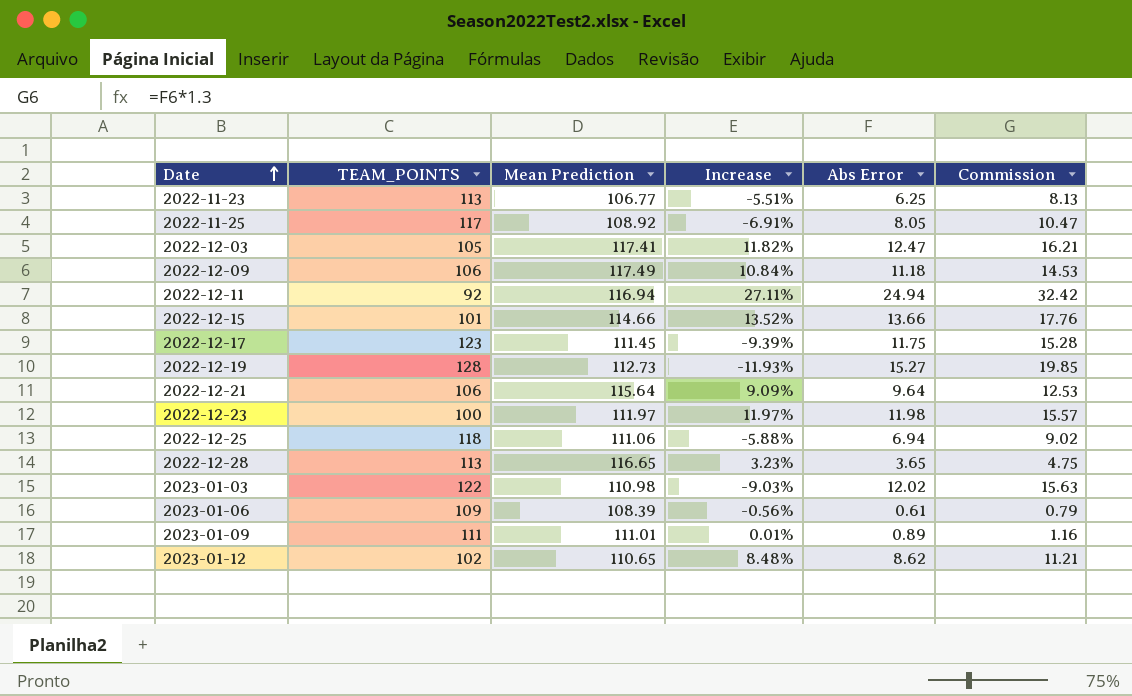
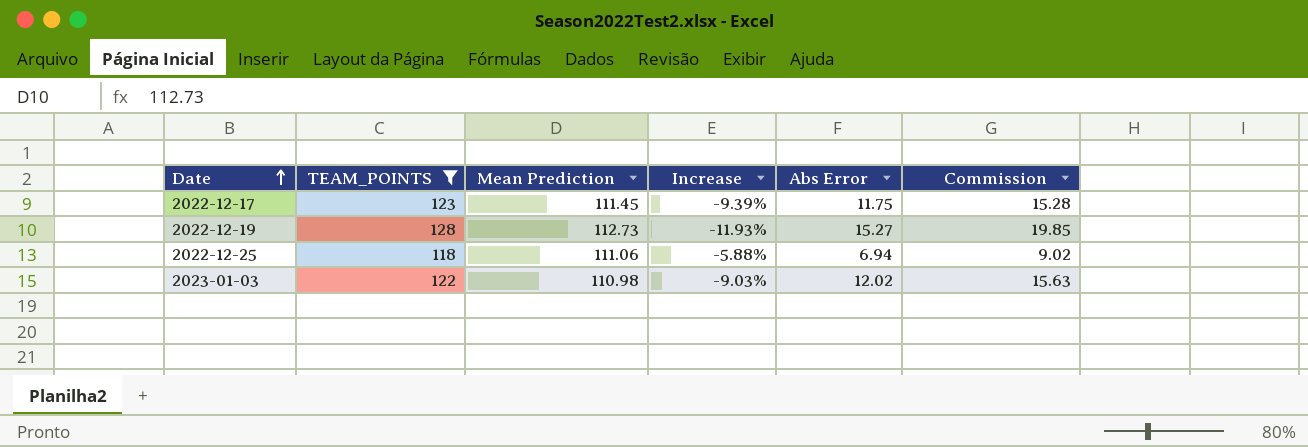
filter: none -> TEAM_POINTS >= 118

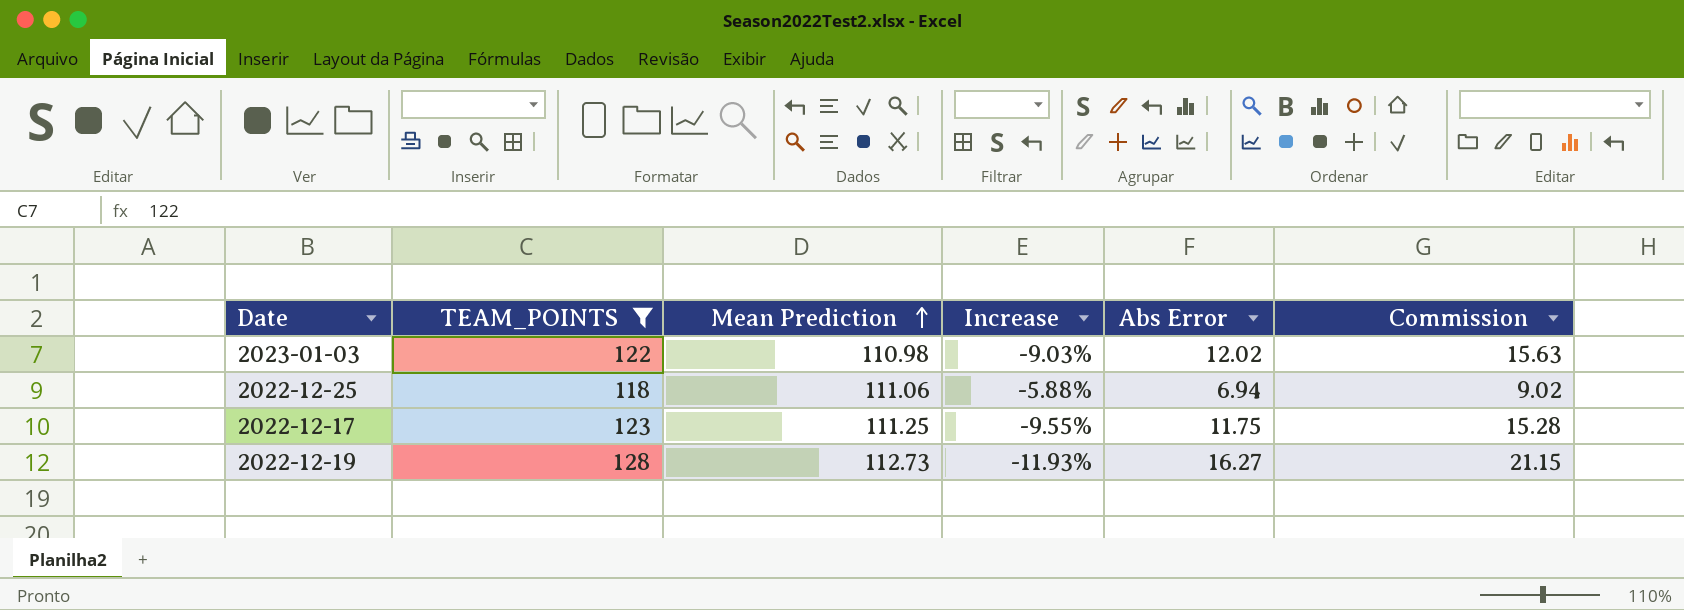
row order: Date ascending -> Mean Prediction ascending
2022-12-17 | Mean Prediction: 111.45 -> 111.25
2022-12-17 | Increase: -9.39% -> -9.55%
2022-12-19 | Abs Error: 15.27 -> 16.27
2022-12-19 | Commission: 19.85 -> 21.15

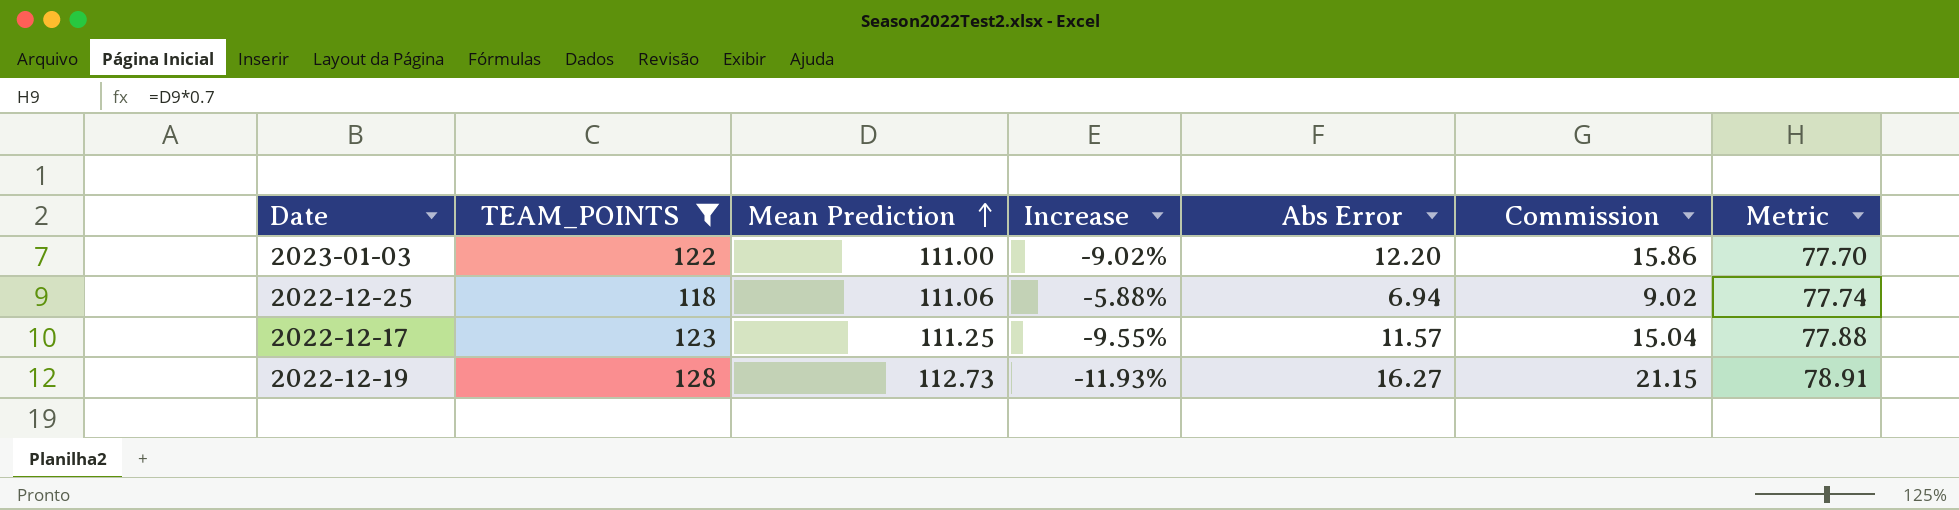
column Metric | formula: none -> [Mean Prediction] * 0.7
2023-01-03 | Mean Prediction: 110.98 -> 111.00
2023-01-03 | Increase: -9.03% -> -9.02%
2023-01-03 | Abs Error: 12.02 -> 12.20
2023-01-03 | Commission: 15.63 -> 15.86
2022-12-17 | Abs Error: 11.75 -> 11.57
2022-12-17 | Commission: 15.28 -> 15.04

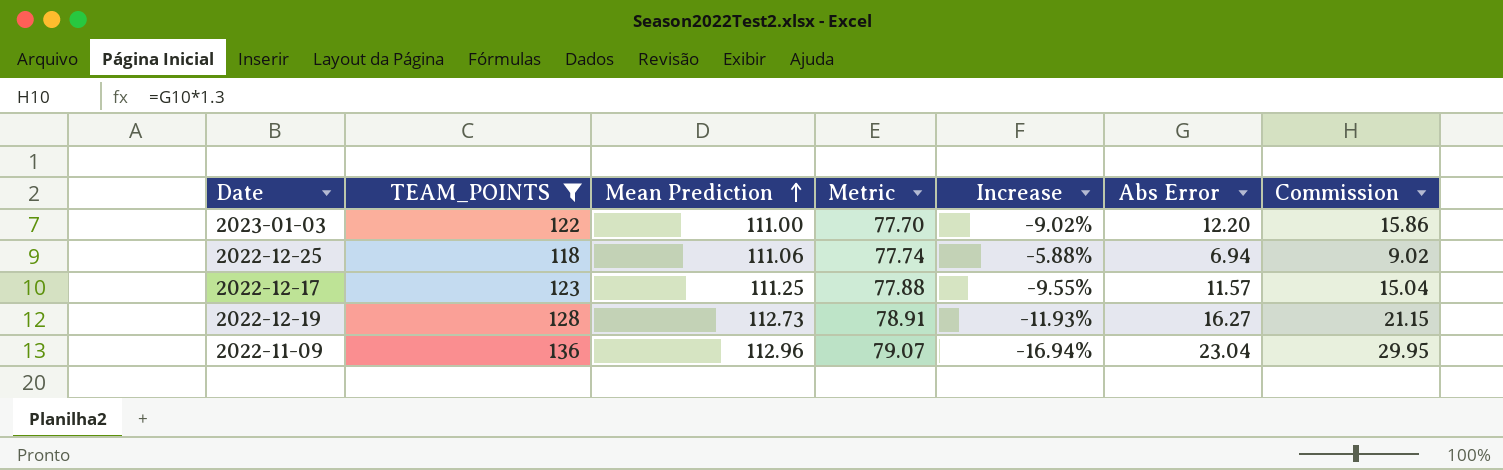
column Metric | position: 7 -> 4
row 2022-11-09: none -> 136 | 112.96 | 79.07 | -16.94% | 23.04 | 29.95

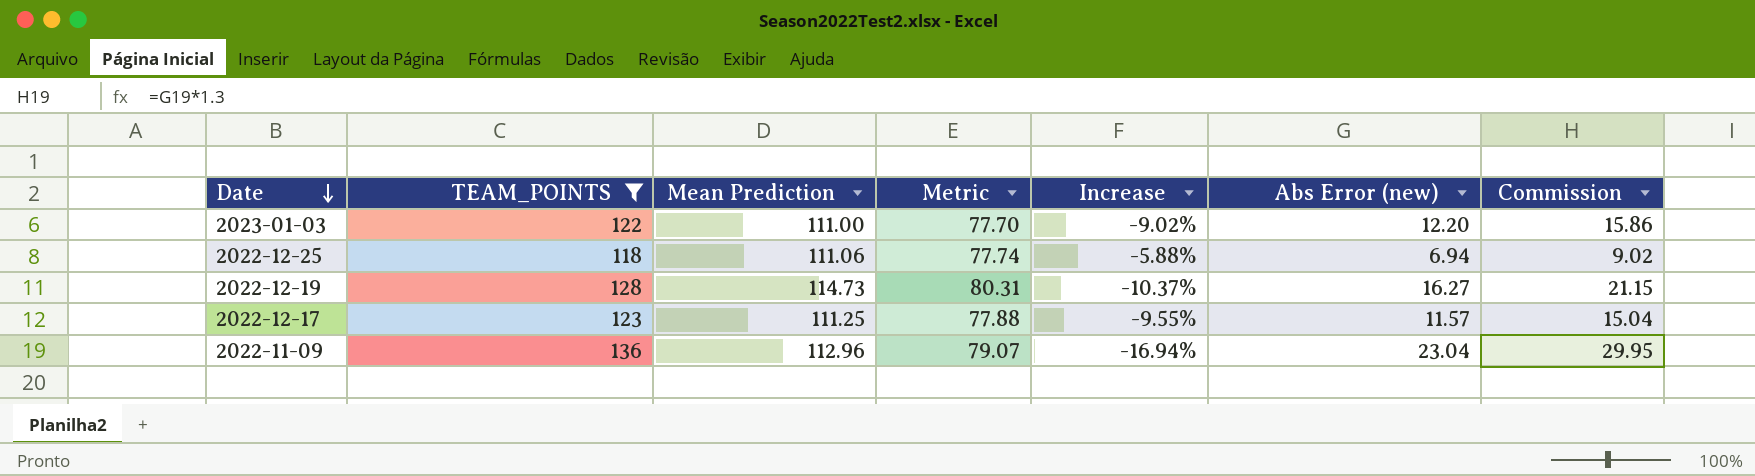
row order: Mean Prediction ascending -> Date descending
column name: Abs Error -> Abs Error (new)
2022-12-19 | Mean Prediction: 112.73 -> 114.73
2022-12-19 | Metric: 78.91 -> 80.31
2022-12-19 | Increase: -11.93% -> -10.37%

